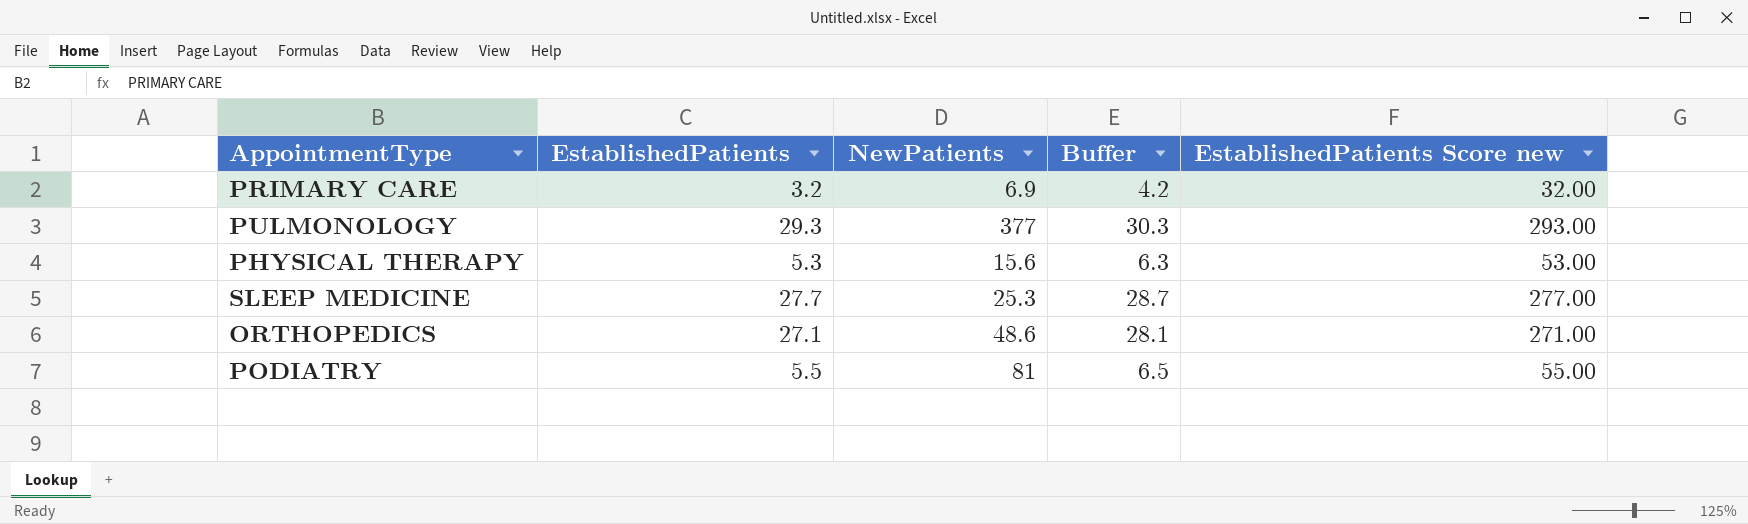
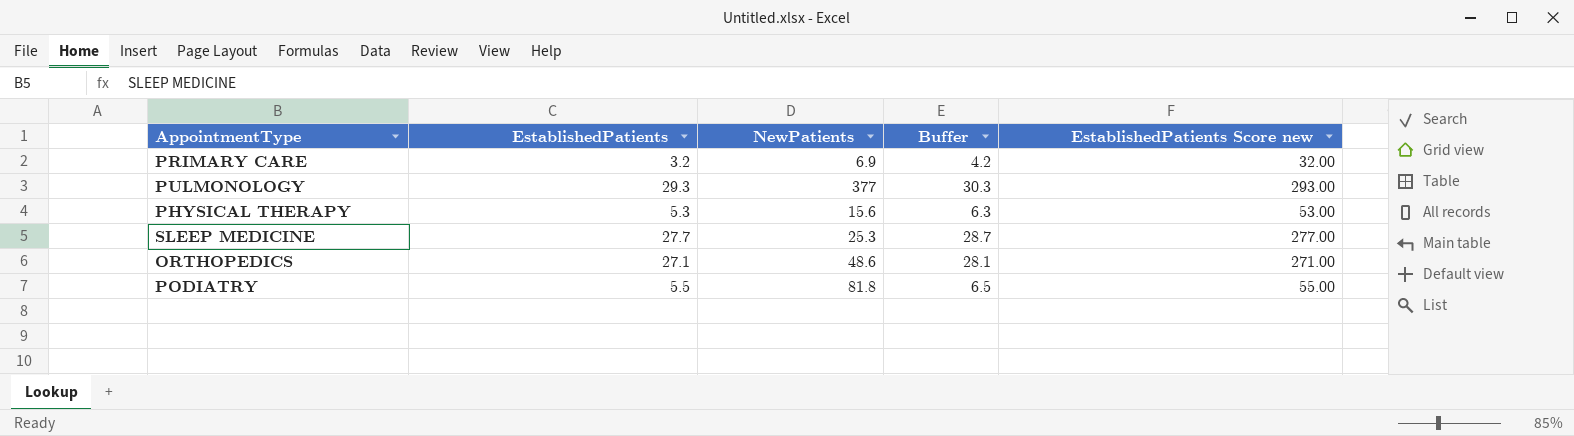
PODIATRY | NewPatients: 81 -> 81.8

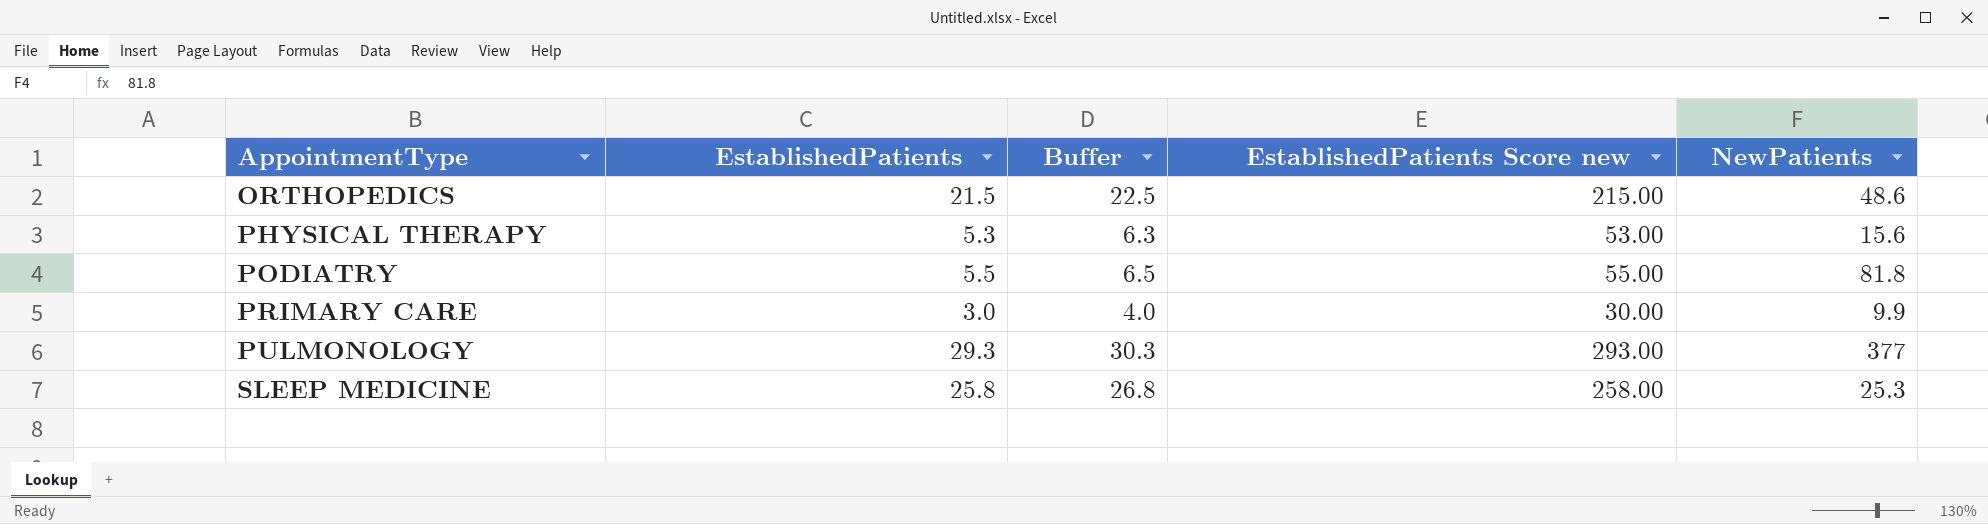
row order: none -> AppointmentType ascending
column NewPatients | position: 3 -> 5
ORTHOPEDICS | EstablishedPatients: 27.1 -> 21.5
ORTHOPEDICS | Buffer: 28.1 -> 22.5
ORTHOPEDICS | EstablishedPatients Score new: 271.00 -> 215.00
PRIMARY CARE | EstablishedPatients: 3.2 -> 3.0
PRIMARY CARE | Buffer: 4.2 -> 4.0
PRIMARY CARE | EstablishedPatients Score new: 32.00 -> 30.00
PRIMARY CARE | NewPatients: 6.9 -> 9.9
SLEEP MEDICINE | EstablishedPatients: 27.7 -> 25.8
SLEEP MEDICINE | Buffer: 28.7 -> 26.8
SLEEP MEDICINE | EstablishedPatients Score new: 277.00 -> 258.00

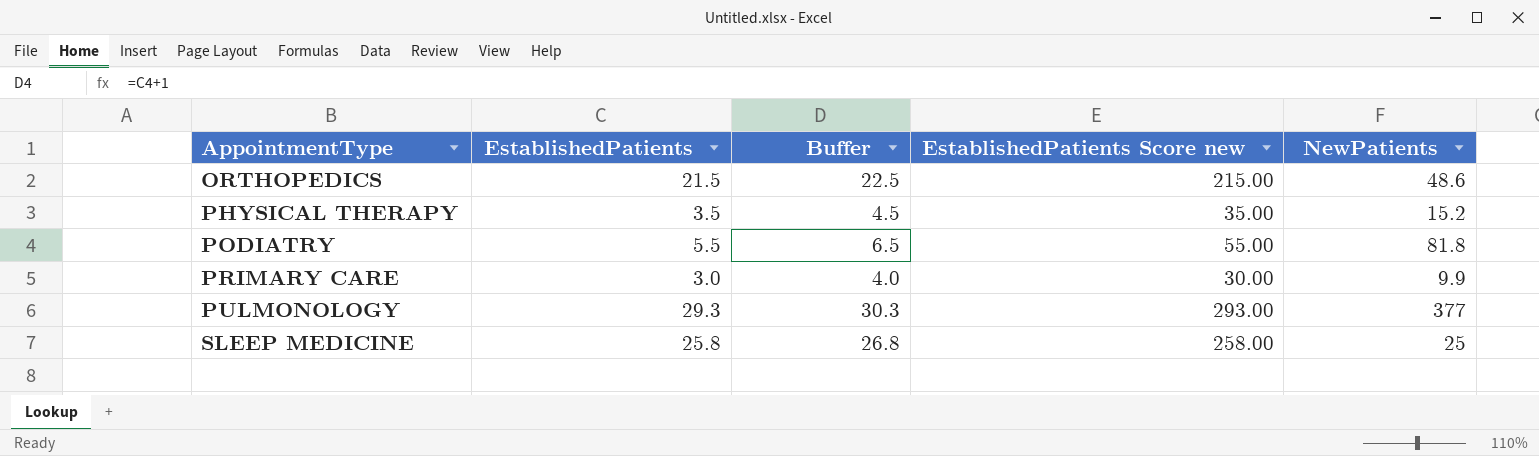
PHYSICAL THERAPY | EstablishedPatients: 5.3 -> 3.5
PHYSICAL THERAPY | Buffer: 6.3 -> 4.5
PHYSICAL THERAPY | EstablishedPatients Score new: 53.00 -> 35.00
PHYSICAL THERAPY | NewPatients: 15.6 -> 15.2
SLEEP MEDICINE | NewPatients: 25.3 -> 25

